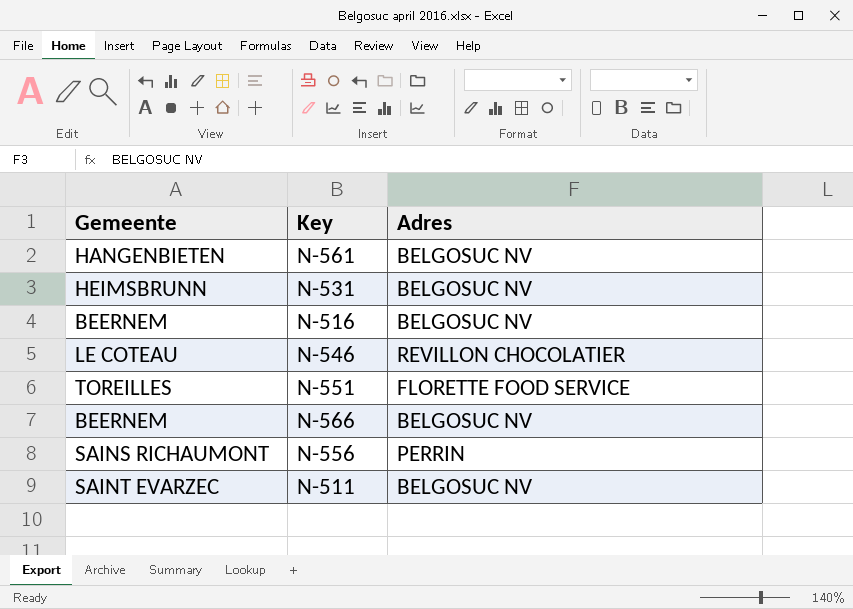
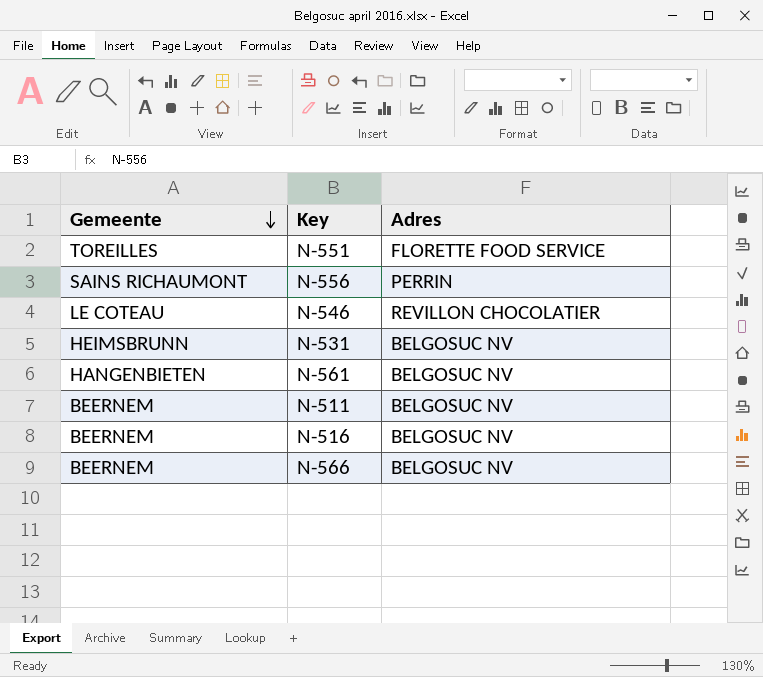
row order: none -> Gemeente descending
N-511 | Gemeente: SAINT EVARZEC -> BEERNEM

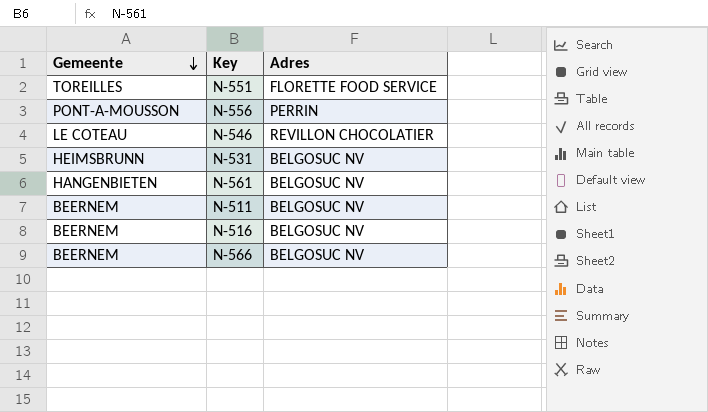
N-556 | Gemeente: SAINS RICHAUMONT -> PONT-A-MOUSSON

